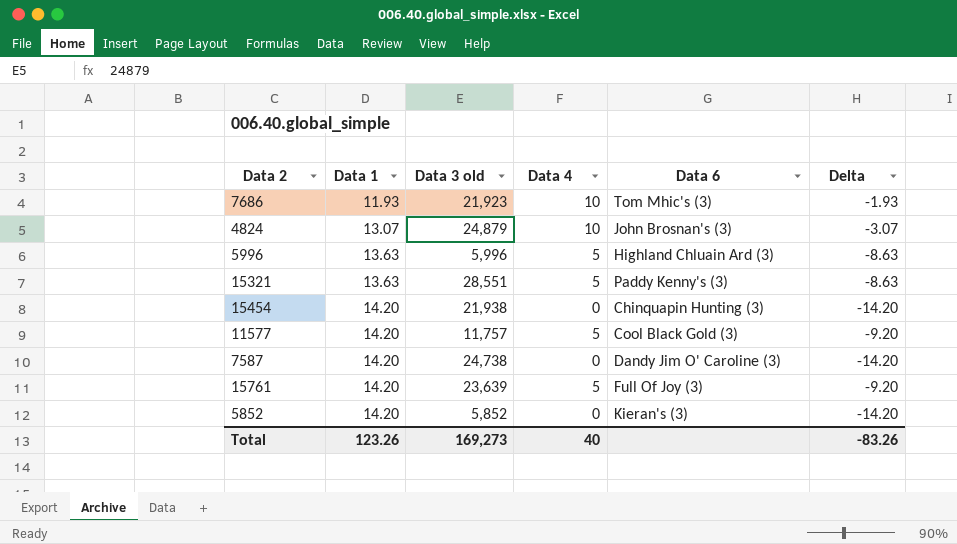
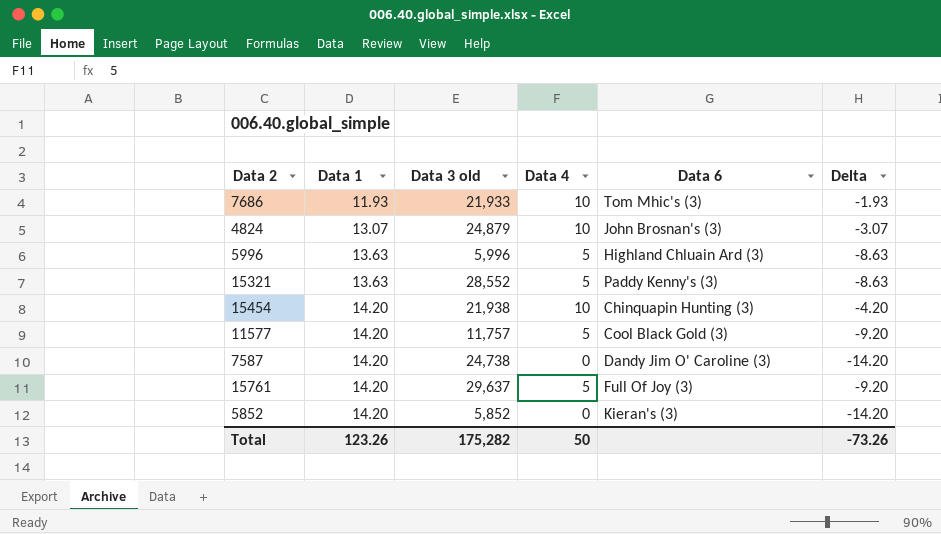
7686 | Data 3 old: 21,923 -> 21,933
15321 | Data 3 old: 28,551 -> 28,552
15454 | Data 4: 0 -> 10
15454 | Delta: -14.20 -> -4.20
15761 | Data 3 old: 23,639 -> 29,637
Total | Data 3 old: 169,273 -> 175,282
Total | Data 4: 40 -> 50
Total | Delta: -83.26 -> -73.26

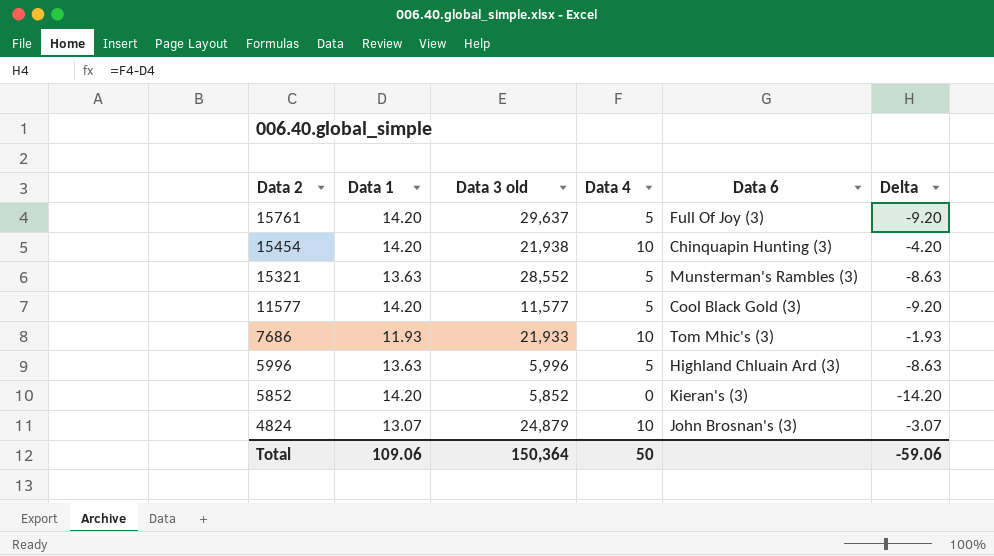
row order: Data 1 ascending -> Data 2 descending
row 7587: 14.20 | 24,738 | 0 | Dandy Jim O' Caroline (3) | -14.20 -> none
15321 | Data 6: Paddy Kenny's (3) -> Munsterman's Rambles (3)
11577 | Data 3 old: 11,757 -> 11,577
Total | Data 1: 123.26 -> 109.06
Total | Data 3 old: 175,282 -> 150,364
Total | Delta: -73.26 -> -59.06

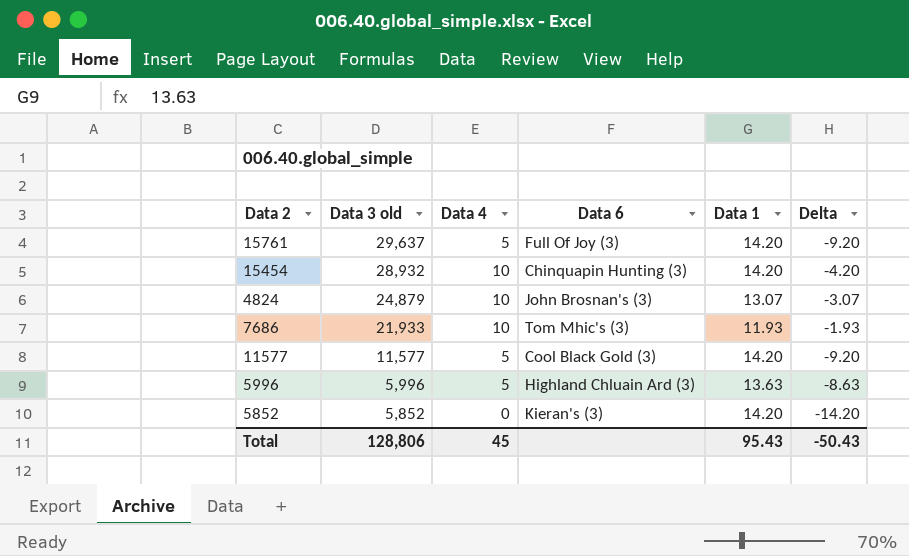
row order: Data 2 descending -> Data 3 old descending
column Data 1 | position: 2 -> 5
row 15321: 13.63 | 28,552 | 5 | Munsterman's Rambles (3) | -8.63 -> none
15454 | Data 3 old: 21,938 -> 28,932
Total | Data 3 old: 150,364 -> 128,806
Total | Data 4: 50 -> 45
Total | Data 1: 109.06 -> 95.43
Total | Delta: -59.06 -> -50.43

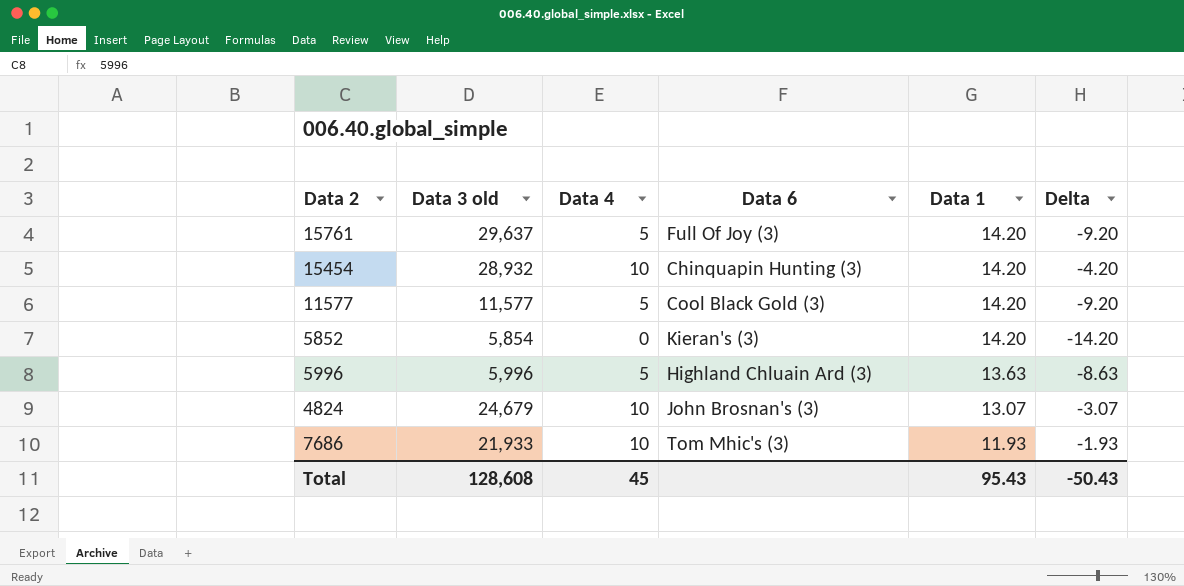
row order: Data 3 old descending -> Data 1 descending
5852 | Data 3 old: 5,852 -> 5,854
4824 | Data 3 old: 24,879 -> 24,679
Total | Data 3 old: 128,806 -> 128,608

